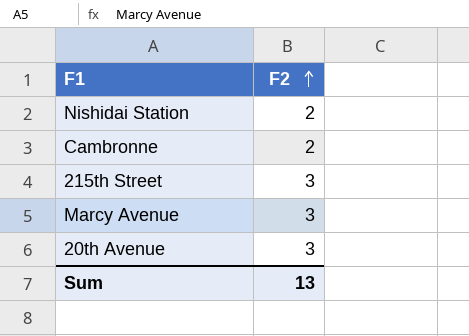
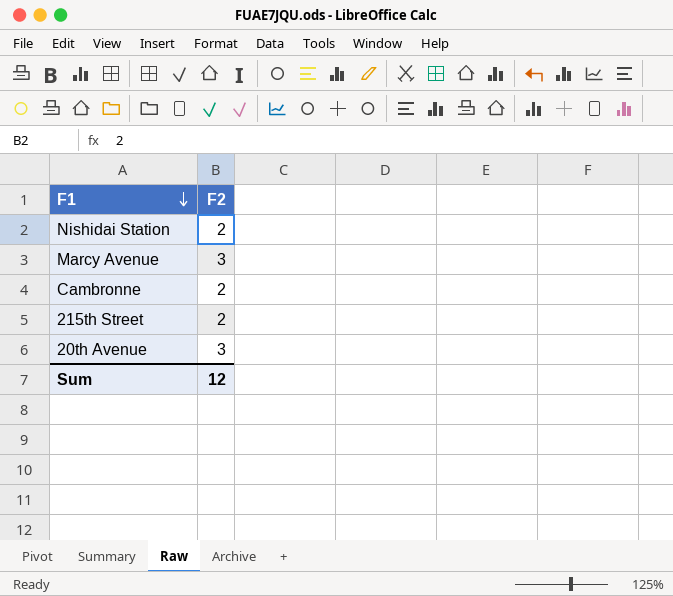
row order: F2 ascending -> F1 descending
215th Street | F2: 3 -> 2
Sum | F2: 13 -> 12

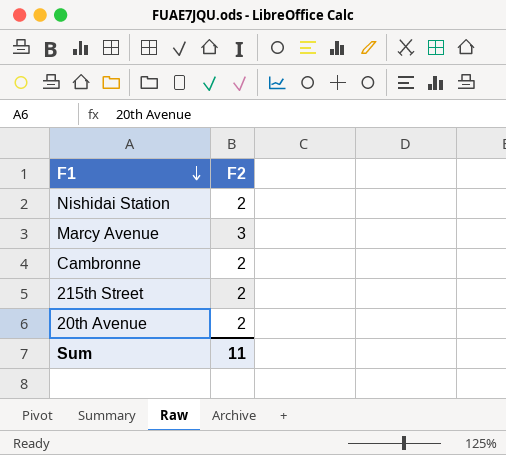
20th Avenue | F2: 3 -> 2
Sum | F2: 12 -> 11

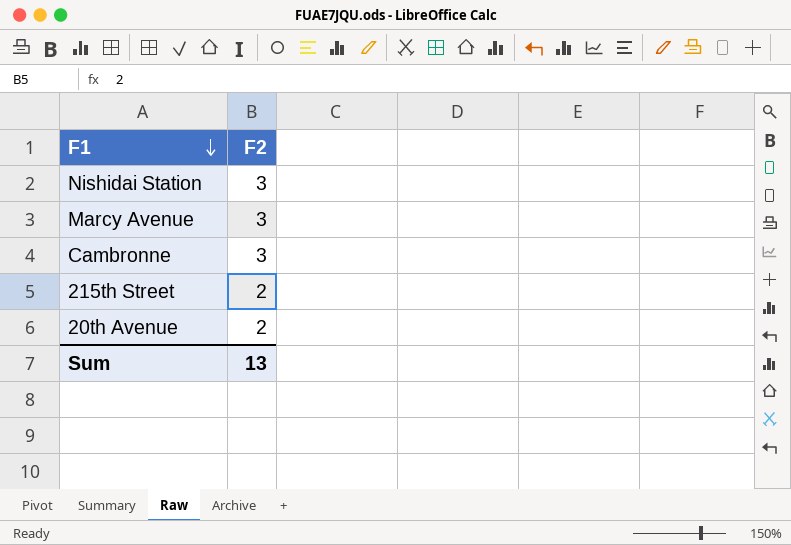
Nishidai Station | F2: 2 -> 3
Cambronne | F2: 2 -> 3
Sum | F2: 11 -> 13

